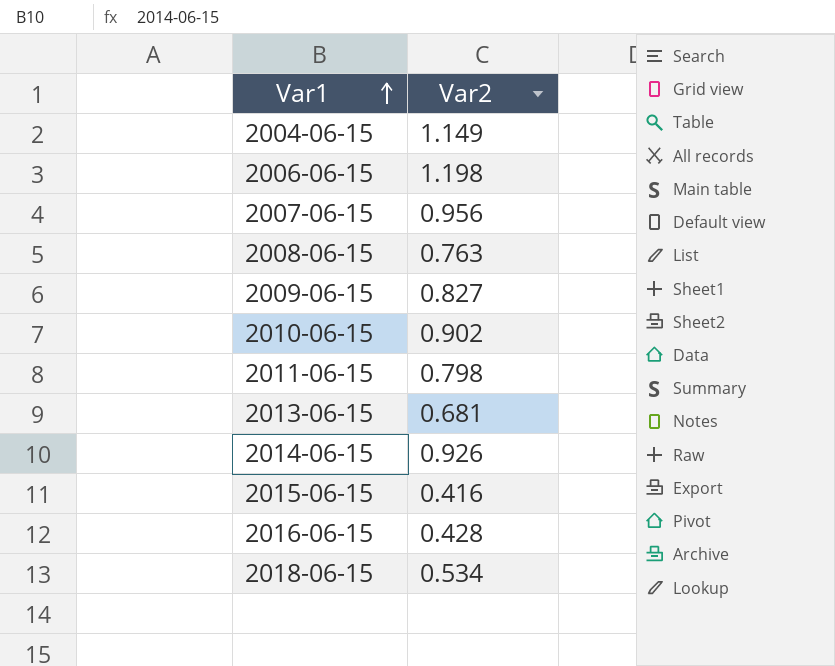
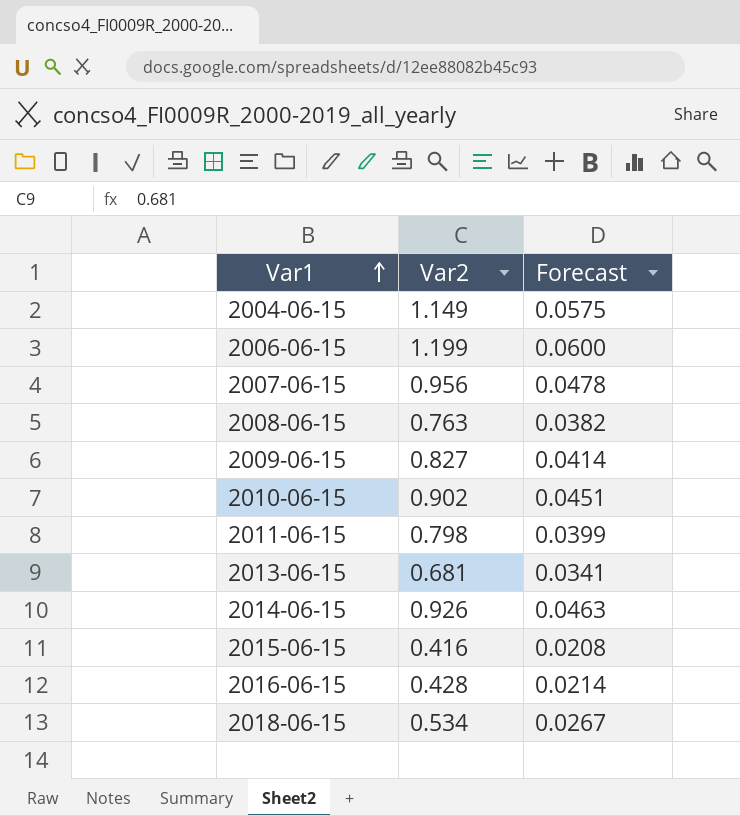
column Forecast | formula: none -> [Var2] * 0.05
2006-06-15 | Var2: 1.198 -> 1.199

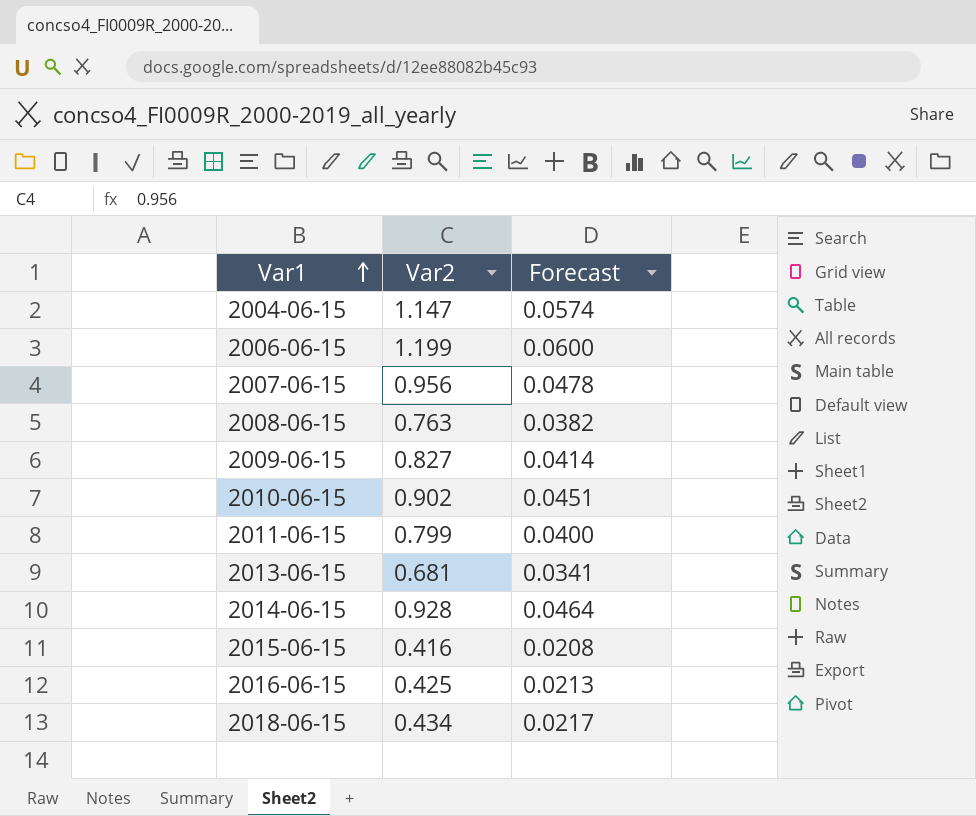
2004-06-15 | Var2: 1.149 -> 1.147
2004-06-15 | Forecast: 0.0575 -> 0.0574
2011-06-15 | Var2: 0.798 -> 0.799
2011-06-15 | Forecast: 0.0399 -> 0.0400
2014-06-15 | Var2: 0.926 -> 0.928
2014-06-15 | Forecast: 0.0463 -> 0.0464
2016-06-15 | Var2: 0.428 -> 0.425
2016-06-15 | Forecast: 0.0214 -> 0.0213
2018-06-15 | Var2: 0.534 -> 0.434
2018-06-15 | Forecast: 0.0267 -> 0.0217

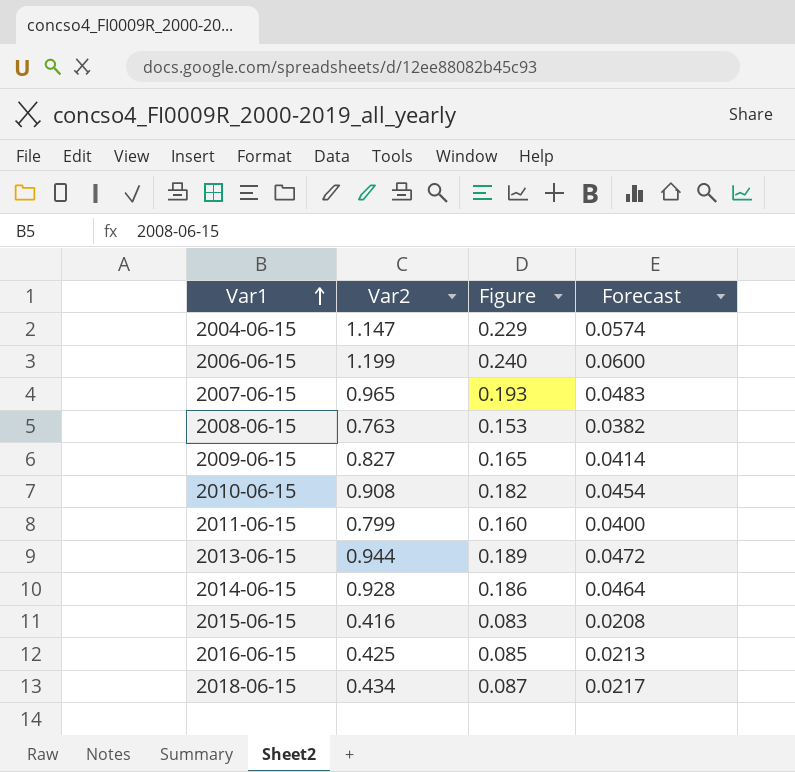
column Figure | formula: none -> [Var2] * 0.2
2007-06-15 | Var2: 0.956 -> 0.965
2007-06-15 | Forecast: 0.0478 -> 0.0483
2010-06-15 | Var2: 0.902 -> 0.908
2010-06-15 | Forecast: 0.0451 -> 0.0454
2013-06-15 | Var2: 0.681 -> 0.944
2013-06-15 | Forecast: 0.0341 -> 0.0472

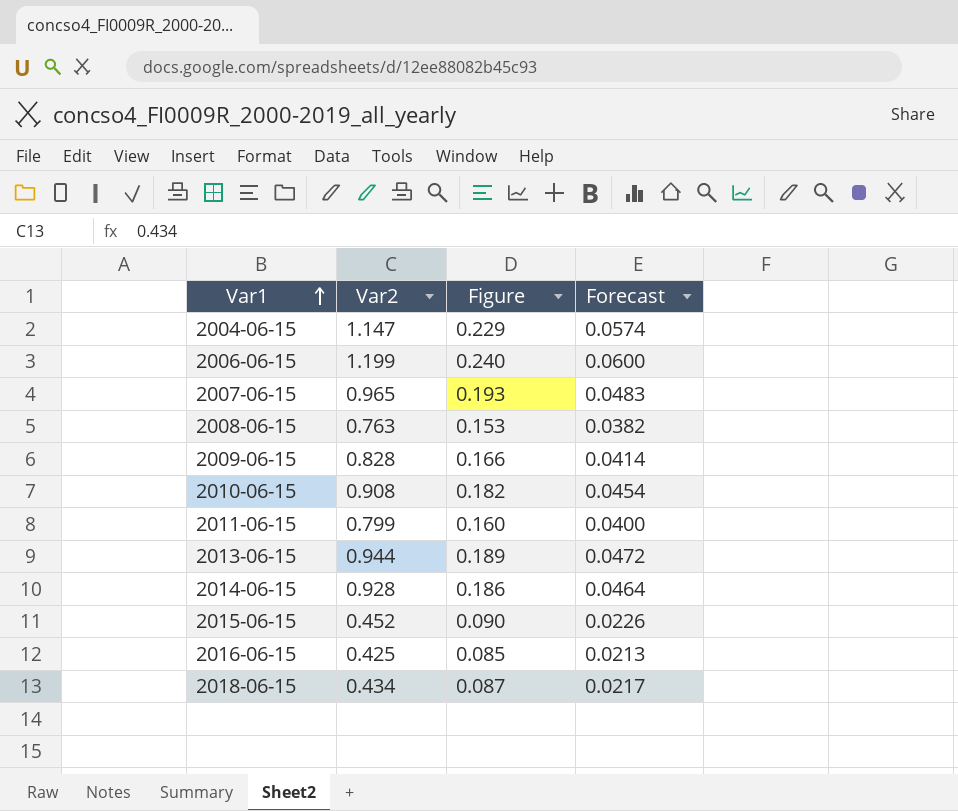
2009-06-15 | Var2: 0.827 -> 0.828
2009-06-15 | Figure: 0.165 -> 0.166
2015-06-15 | Var2: 0.416 -> 0.452
2015-06-15 | Figure: 0.083 -> 0.090
2015-06-15 | Forecast: 0.0208 -> 0.0226

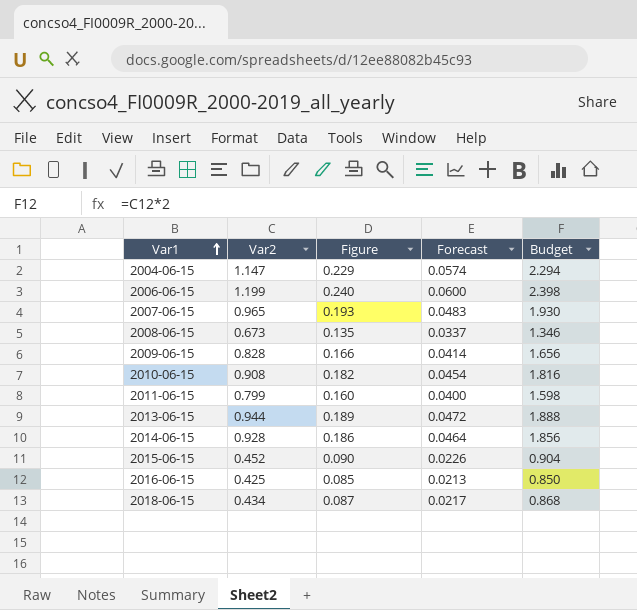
column Budget | formula: none -> [Var2] * 2
2008-06-15 | Var2: 0.763 -> 0.673
2008-06-15 | Figure: 0.153 -> 0.135
2008-06-15 | Forecast: 0.0382 -> 0.0337

